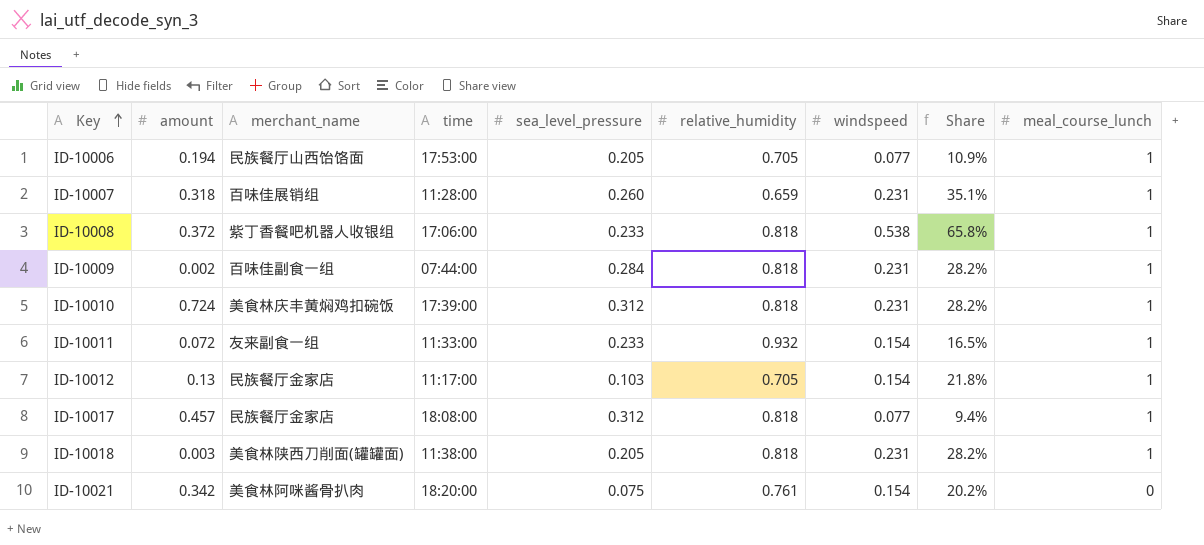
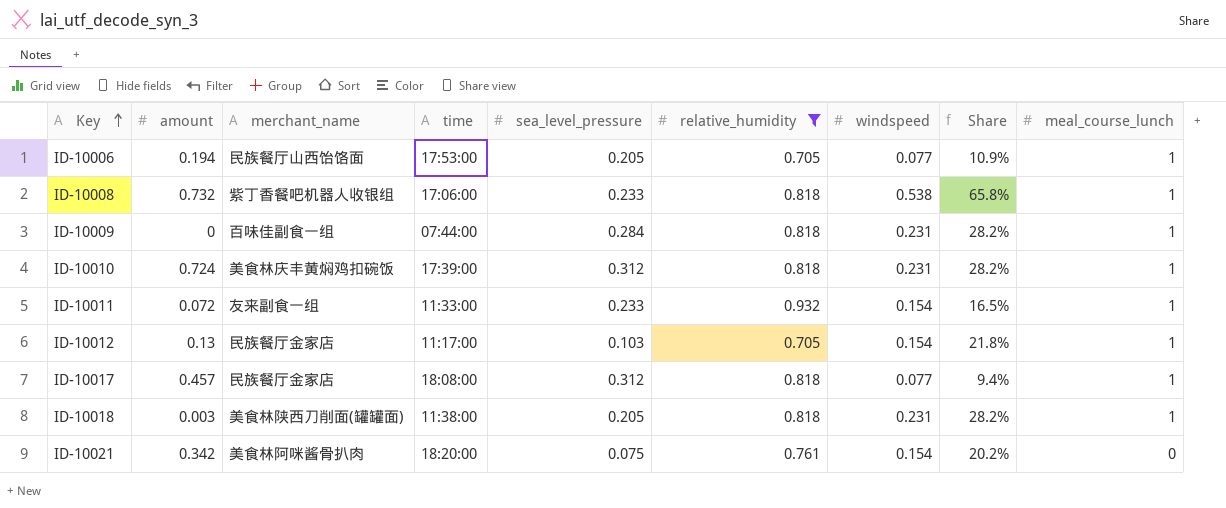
filter: none -> relative_humidity != 0.659
ID-10008 | amount: 0.372 -> 0.732
ID-10009 | amount: 0.002 -> 0

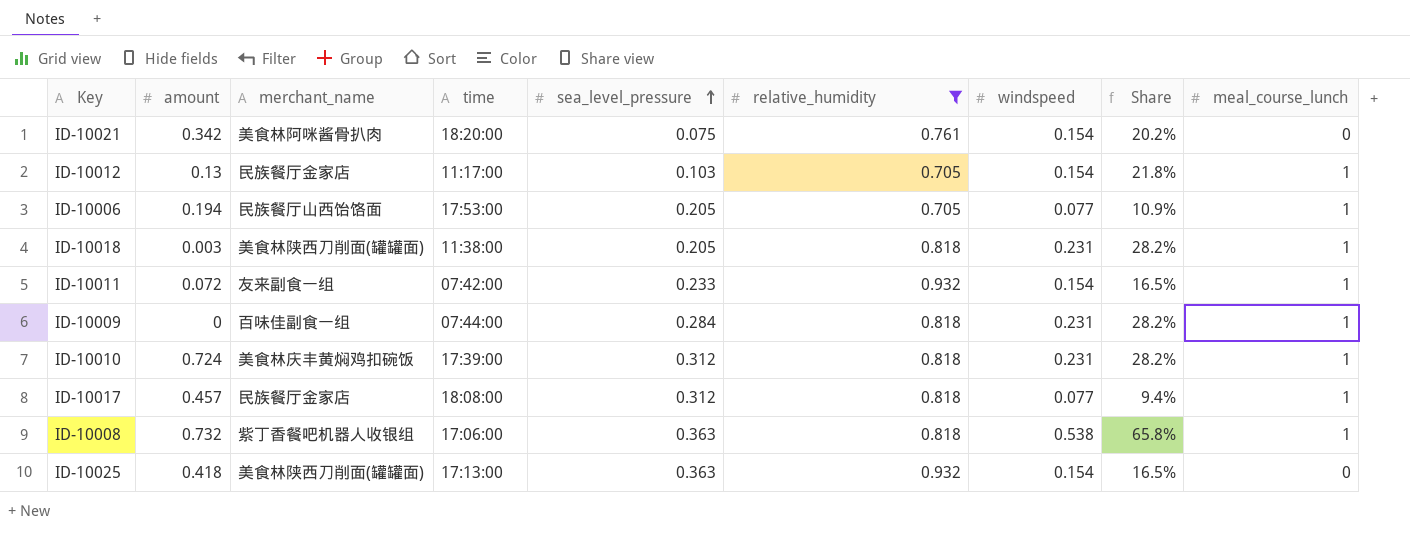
row order: Key ascending -> sea_level_pressure ascending
ID-10011 | time: 11:33:00 -> 07:42:00
ID-10008 | sea_level_pressure: 0.233 -> 0.363
row ID-10025: none -> 0.418 | 美食林陕西刀削面(罐罐面) | 17:13:00 | 0.363 | 0.932 | 0.154 | 16.5% | 0

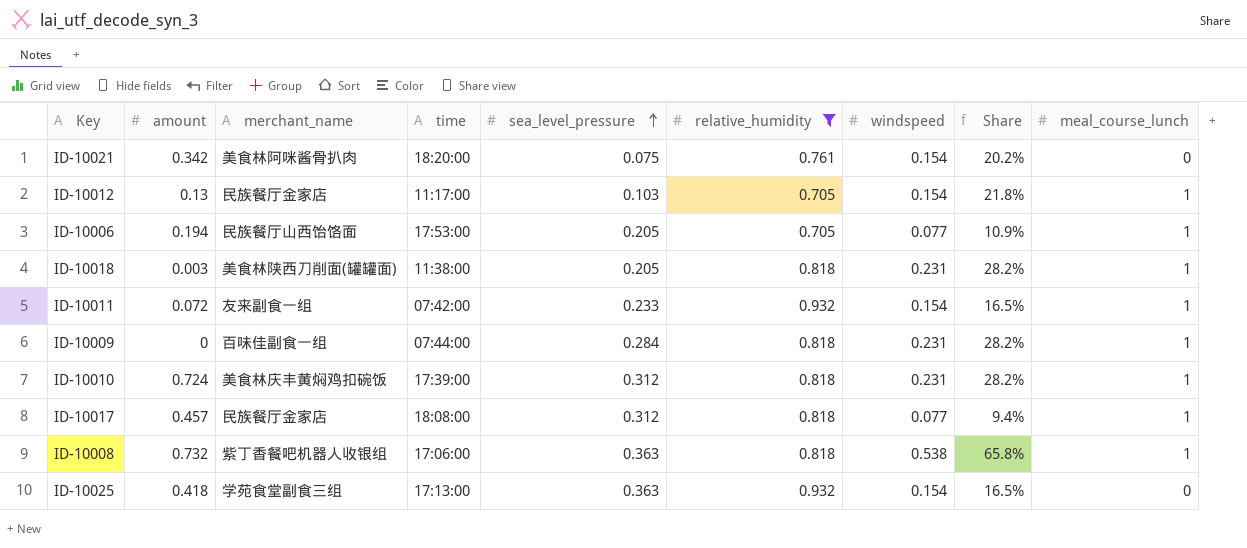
ID-10025 | merchant_name: 美食林陕西刀削面(罐罐面) -> 学苑食堂副食三组

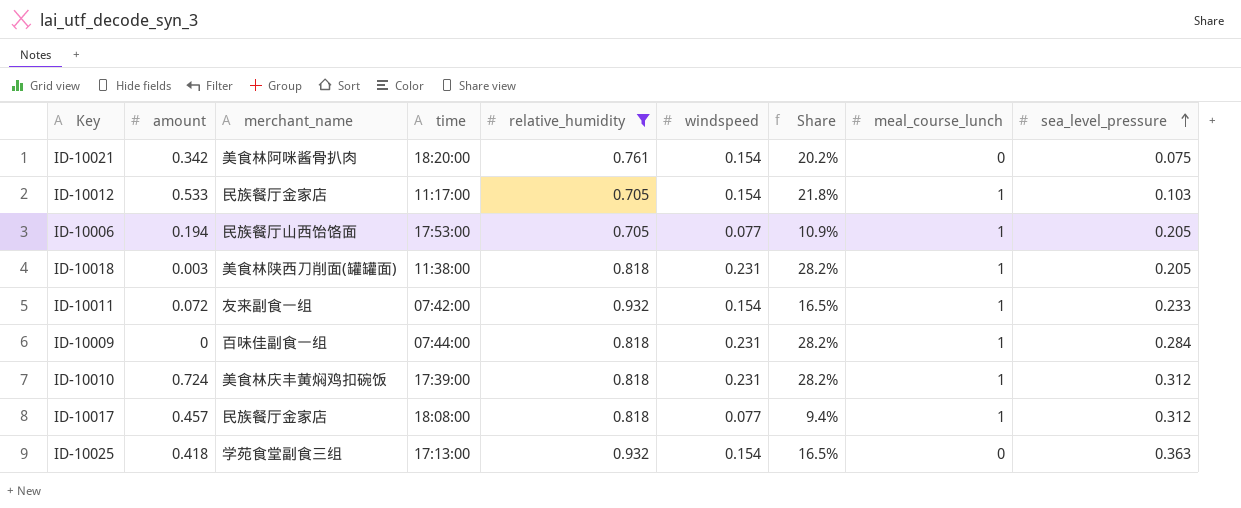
column sea_level_pressure | position: 5 -> 9
row ID-10008: 0.732 | 紫丁香餐吧机器人收银组 | 17:06:00 | 0.363 | 0.818 | 0.538 | 65.8% | 1 -> none
ID-10012 | amount: 0.13 -> 0.533

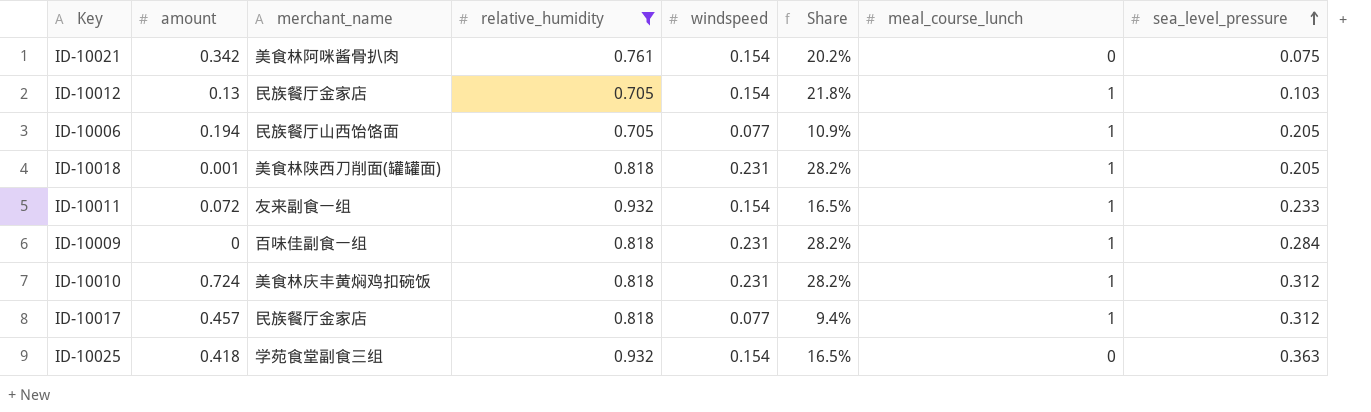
column time | position: 4 -> none
ID-10012 | amount: 0.533 -> 0.13
ID-10018 | amount: 0.003 -> 0.001

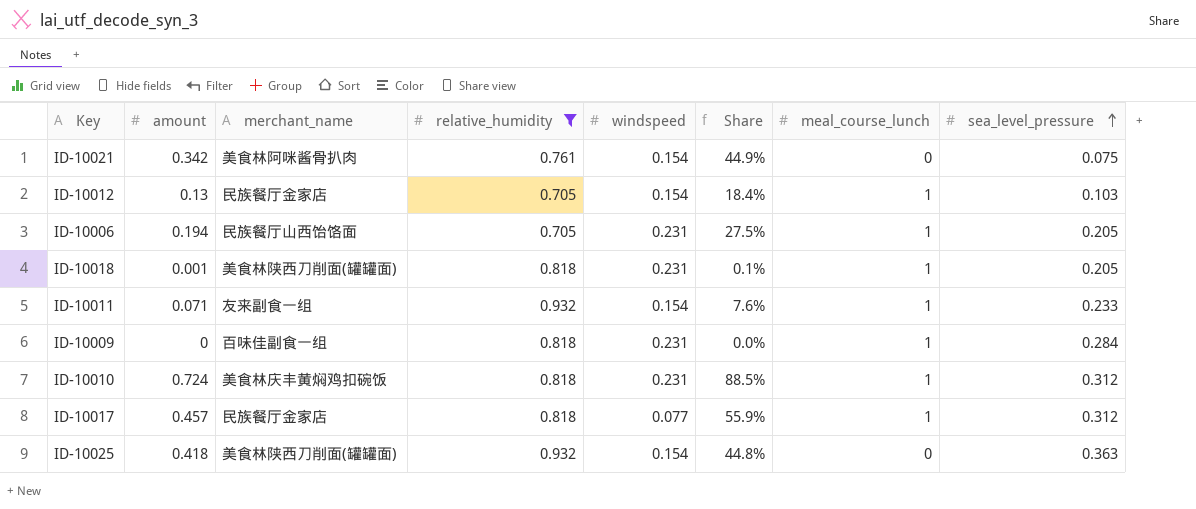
column Share | formula: [windspeed] / [relative_humidity] -> [amount] / [relative_humidity]
ID-10006 | windspeed: 0.077 -> 0.231
ID-10011 | amount: 0.072 -> 0.071
ID-10025 | merchant_name: 学苑食堂副食三组 -> 美食林陕西刀削面(罐罐面)

